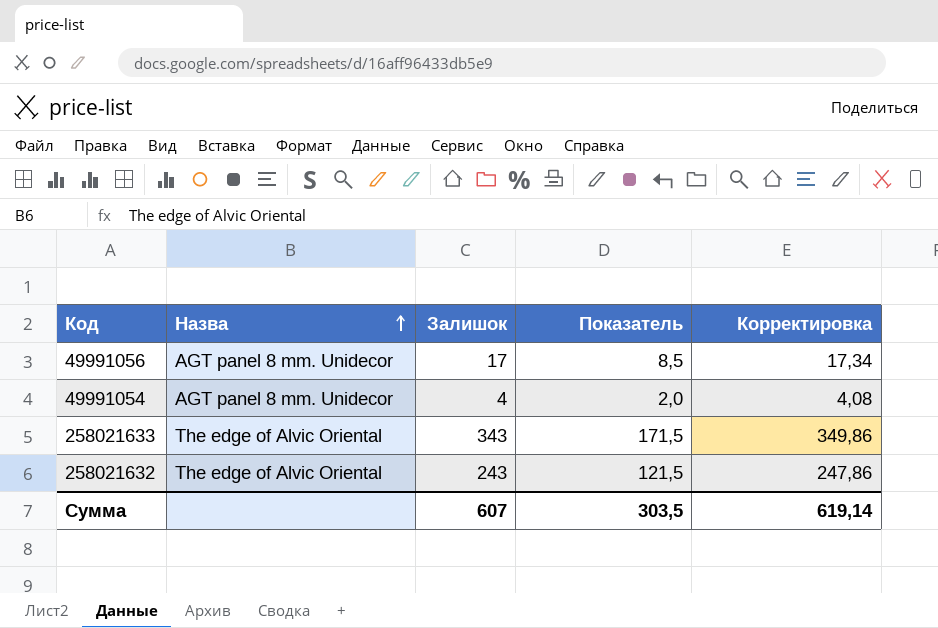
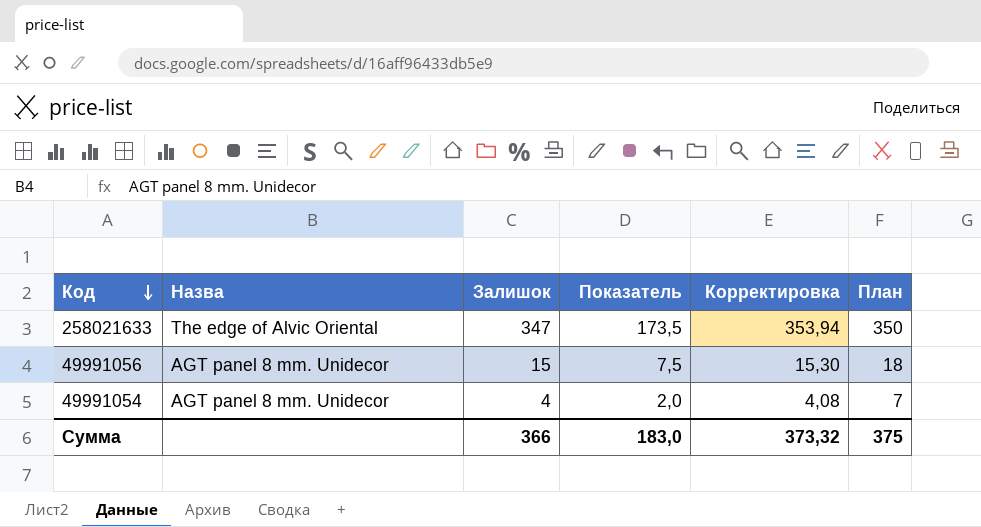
row order: Назва ascending -> Код descending
column План | formula: none -> [Залишок] + 3
row 258021632: The edge of Alvic Oriental | 243 | 121,5 | 247,86 -> none
258021633 | Залишок: 343 -> 347
258021633 | Показатель: 171,5 -> 173,5
258021633 | Корректировка: 349,86 -> 353,94
49991056 | Залишок: 17 -> 15
49991056 | Показатель: 8,5 -> 7,5
49991056 | Корректировка: 17,34 -> 15,30
Сумма | Залишок: 607 -> 366
Сумма | Показатель: 303,5 -> 183,0
Сумма | Корректировка: 619,14 -> 373,32

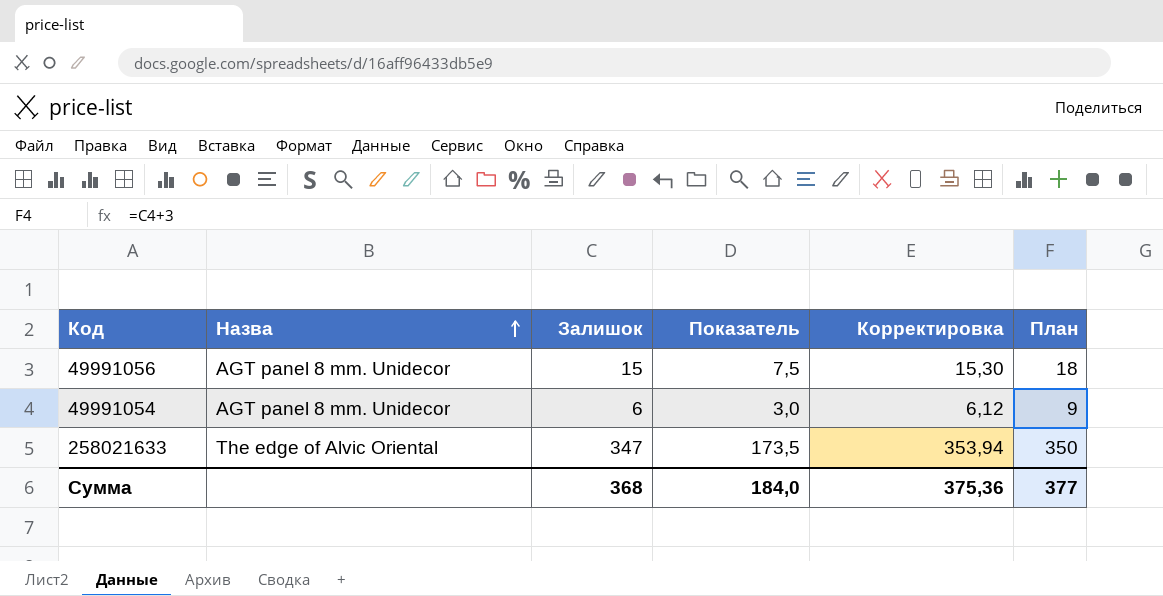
row order: Код descending -> Назва ascending
49991054 | Залишок: 4 -> 6
49991054 | Показатель: 2,0 -> 3,0
49991054 | Корректировка: 4,08 -> 6,12
49991054 | План: 7 -> 9
Сумма | Залишок: 366 -> 368
Сумма | Показатель: 183,0 -> 184,0
Сумма | Корректировка: 373,32 -> 375,36
Сумма | План: 375 -> 377

